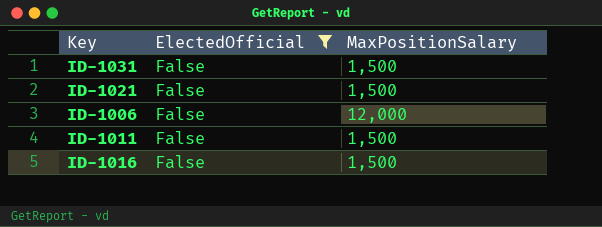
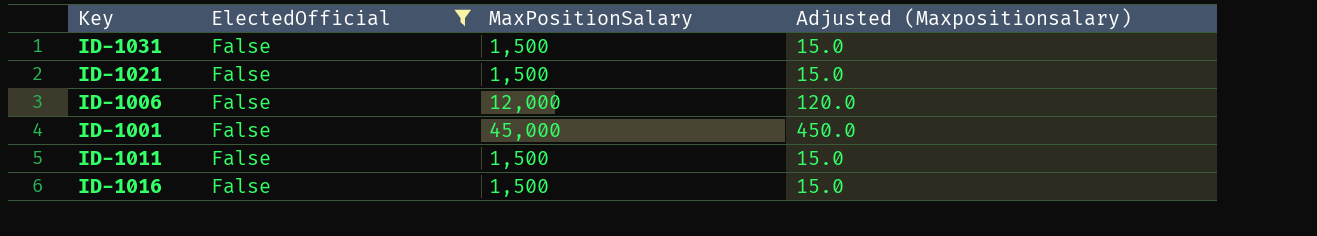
column Adjusted (Maxpositionsalary) | formula: none -> [MaxPositionSalary] * 0.01
row ID-1001: none -> False | 45,000 | 450.0

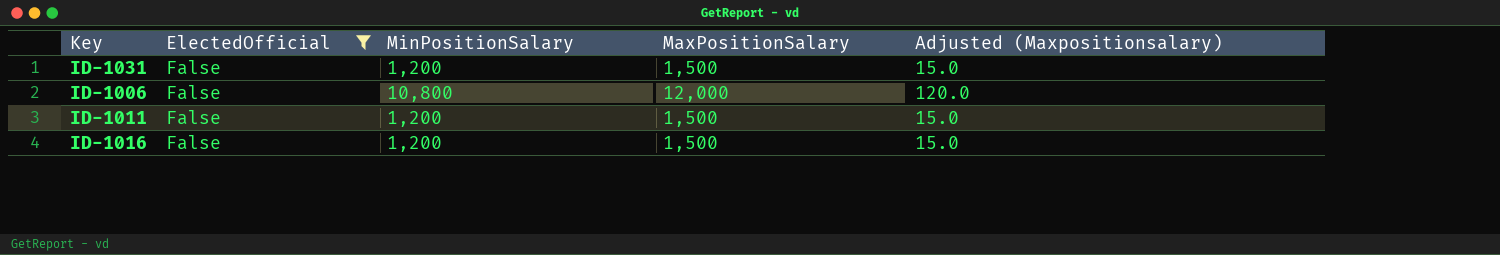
column MinPositionSalary | position: none -> 3
row ID-1021: False | 1,500 | 15.0 -> none
row ID-1001: False | 45,000 | 450.0 -> none

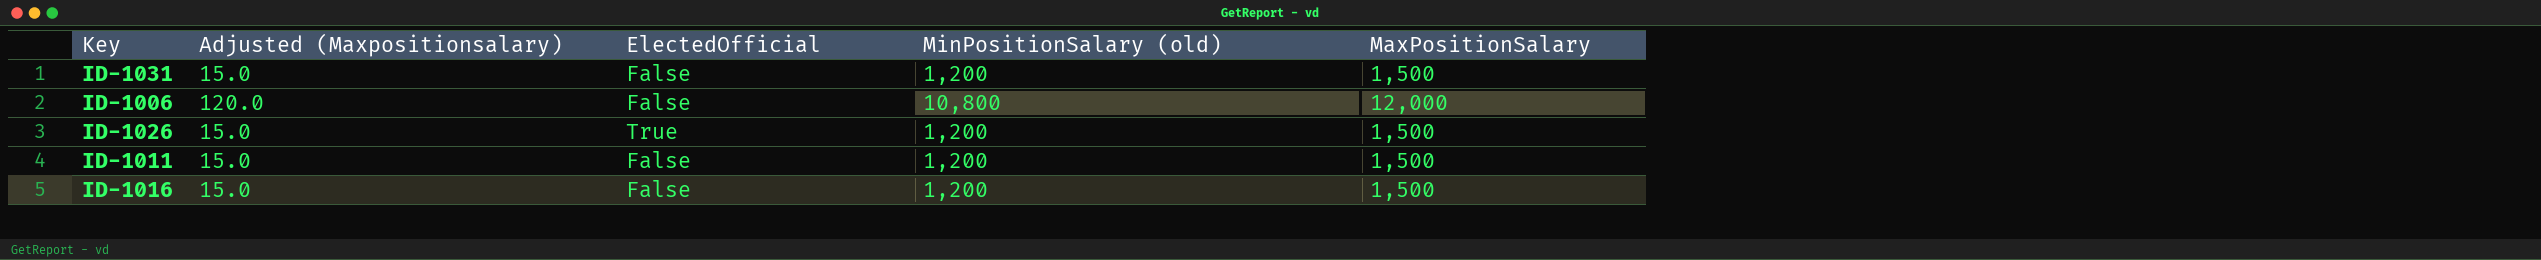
filter: ElectedOfficial = False -> none
column Adjusted (Maxpositionsalary) | position: 5 -> 2
column name: MinPositionSalary -> MinPositionSalary (old)

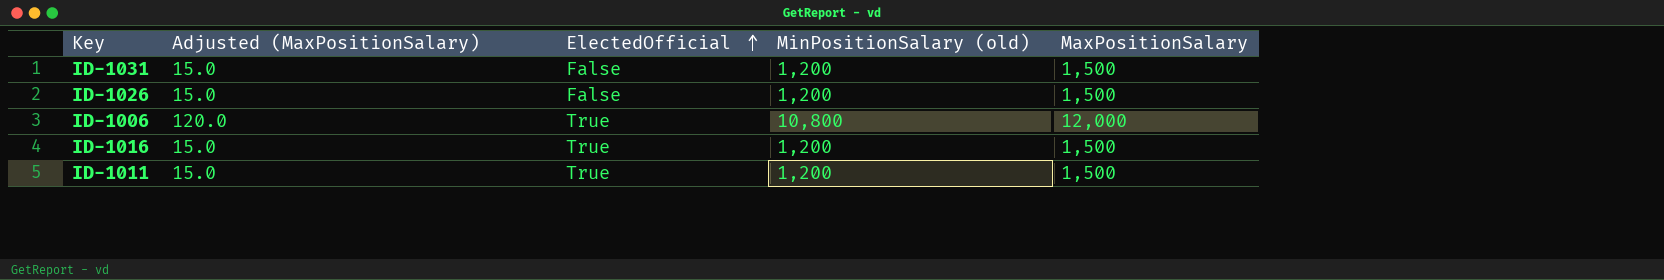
row order: none -> ElectedOfficial ascending
column name: Adjusted (Maxpositionsalary) -> Adjusted (MaxPositionSalary)
ID-1026 | ElectedOfficial: True -> False
ID-1006 | ElectedOfficial: False -> True
ID-1016 | ElectedOfficial: False -> True
ID-1011 | ElectedOfficial: False -> True

